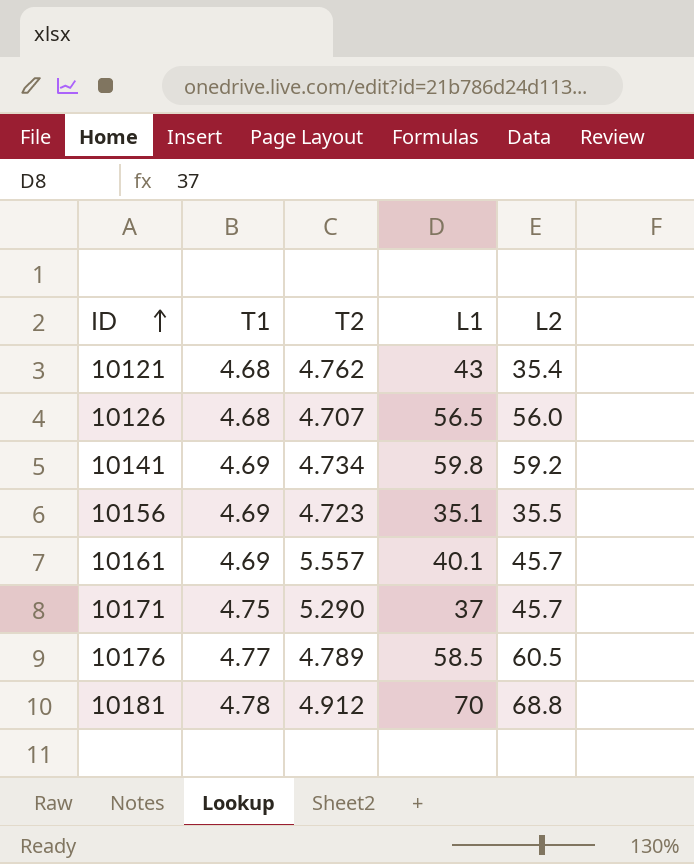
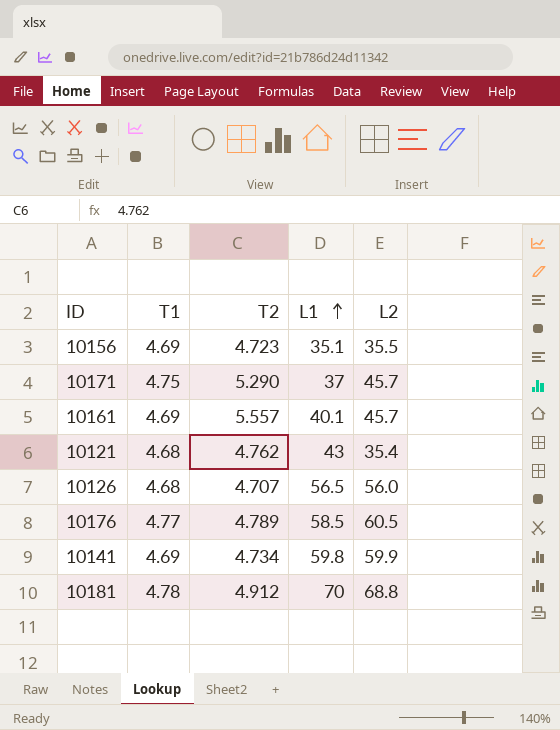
row order: ID ascending -> L1 ascending
10141 | L2: 59.2 -> 59.9

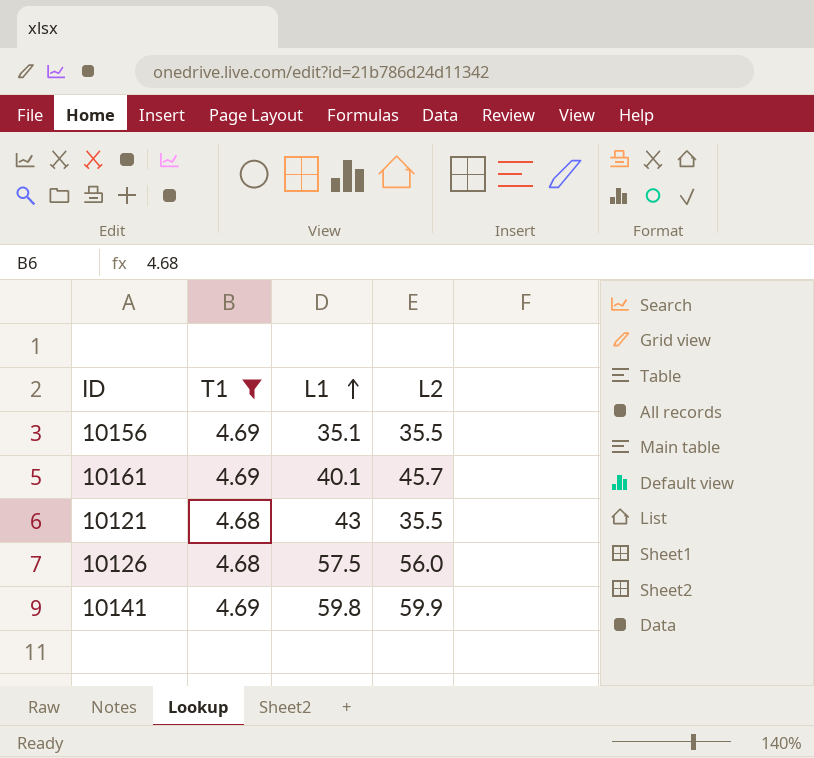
filter: none -> T1 <= 4.69
column T2 | position: 3 -> none
10121 | L2: 35.4 -> 35.5
10126 | L1: 56.5 -> 57.5

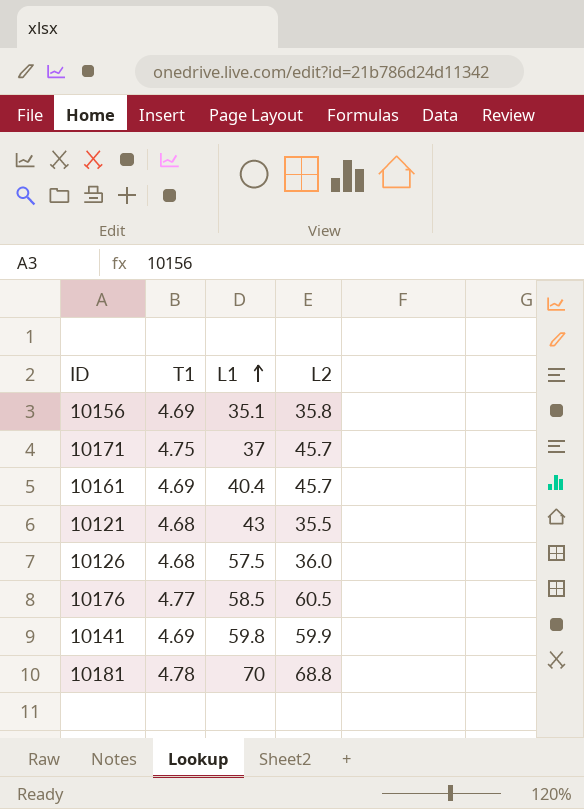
filter: T1 <= 4.69 -> none
10156 | L2: 35.5 -> 35.8
10161 | L1: 40.1 -> 40.4
10126 | L2: 56.0 -> 36.0

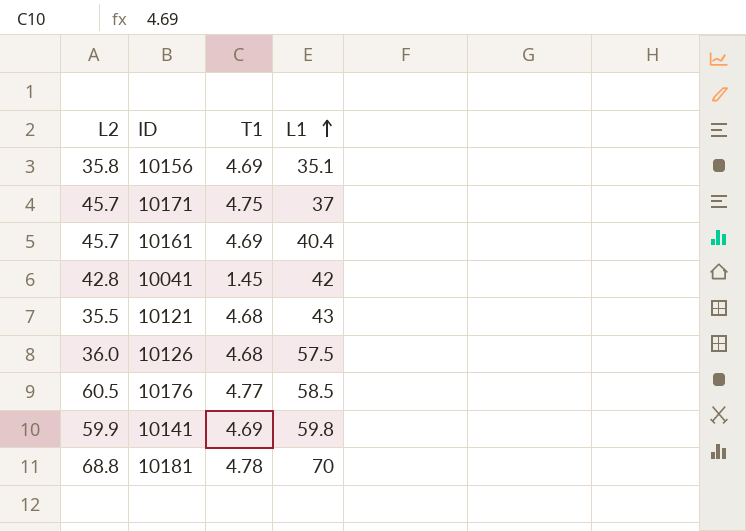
column L2 | position: 4 -> 1
row 10041: none -> 42.8 | 1.45 | 42

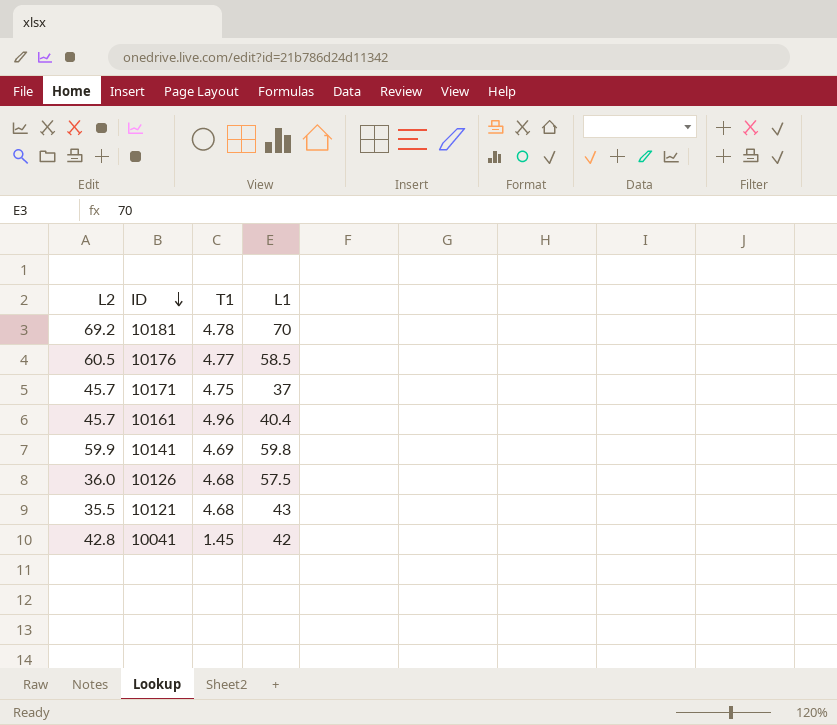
row order: L1 ascending -> ID descending
row 10156: 35.8 | 4.69 | 35.1 -> none
10181 | L2: 68.8 -> 69.2
10161 | T1: 4.69 -> 4.96

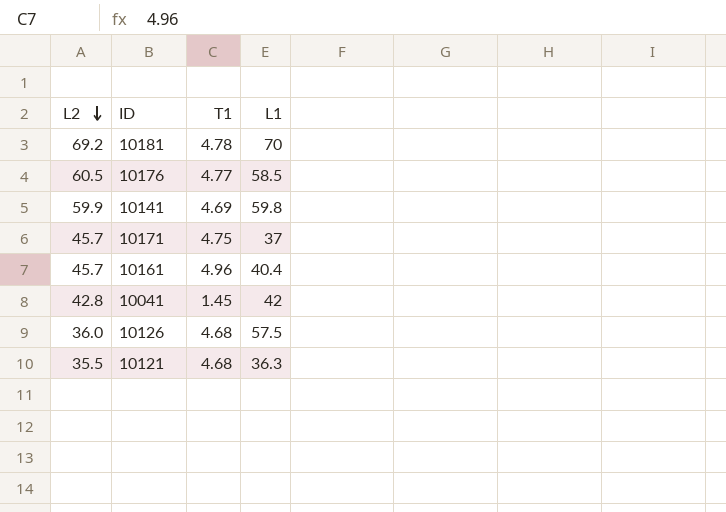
row order: ID descending -> L2 descending
10121 | L1: 43 -> 36.3

